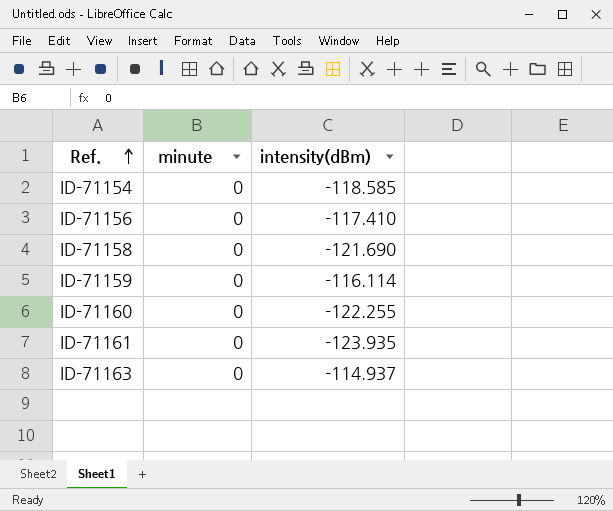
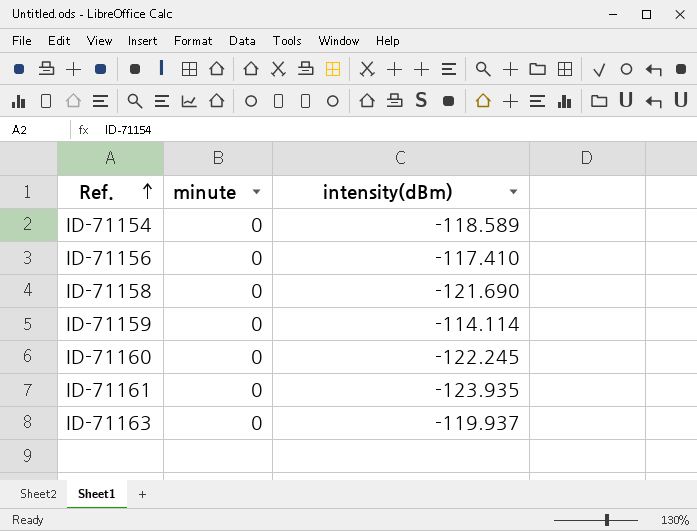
ID-71154 | intensity(dBm): -118.585 -> -118.589
ID-71159 | intensity(dBm): -116.114 -> -114.114
ID-71160 | intensity(dBm): -122.255 -> -122.245
ID-71163 | intensity(dBm): -114.937 -> -119.937

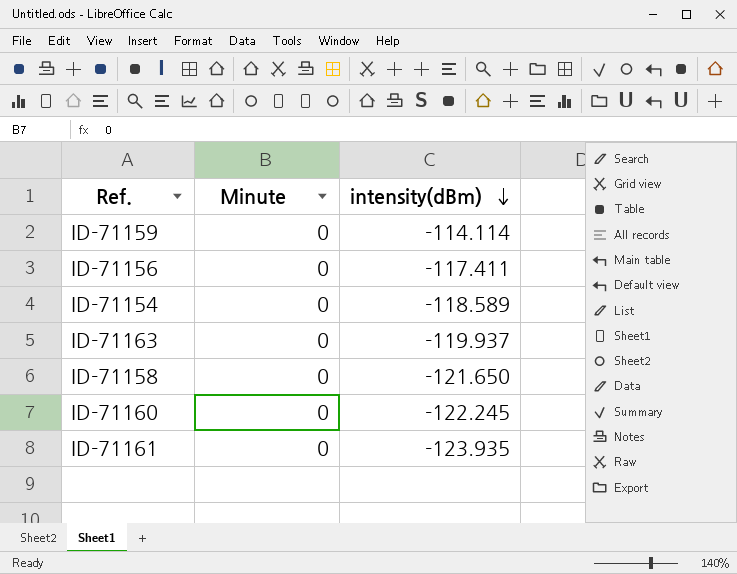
row order: Ref. ascending -> intensity(dBm) descending
column name: minute -> Minute
ID-71156 | intensity(dBm): -117.410 -> -117.411
ID-71158 | intensity(dBm): -121.690 -> -121.650

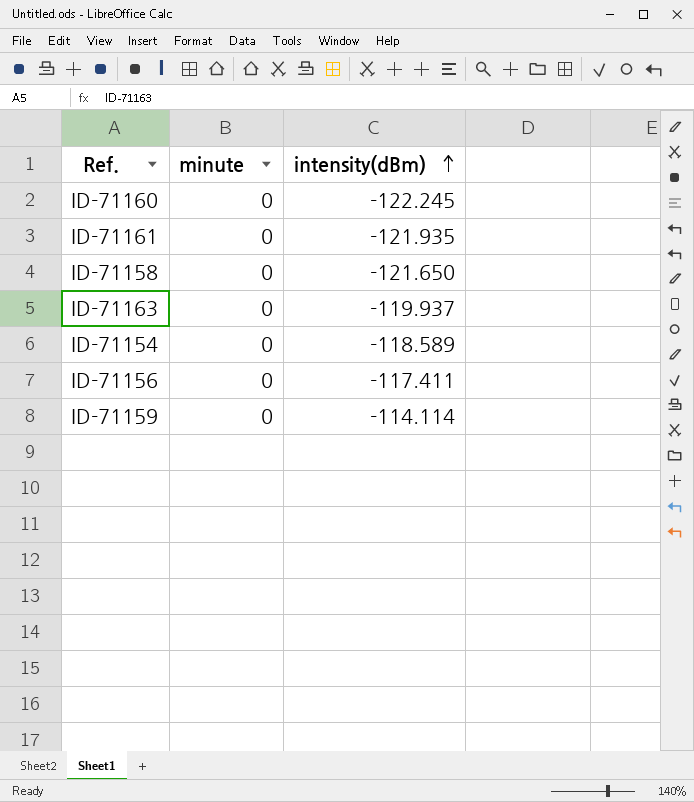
row order: intensity(dBm) descending -> intensity(dBm) ascending
column name: Minute -> minute
ID-71161 | intensity(dBm): -123.935 -> -121.935

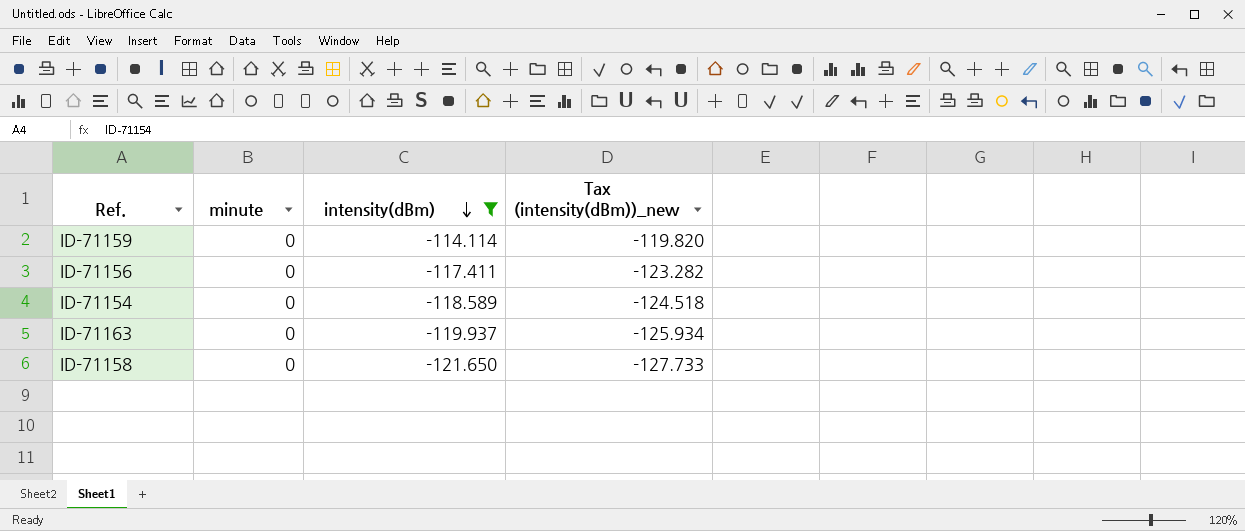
filter: none -> intensity(dBm) >= -121.650
row order: intensity(dBm) ascending -> intensity(dBm) descending
column Tax (intensity(dBm))_new | formula: none -> [intensity(dBm)] * 1.05

